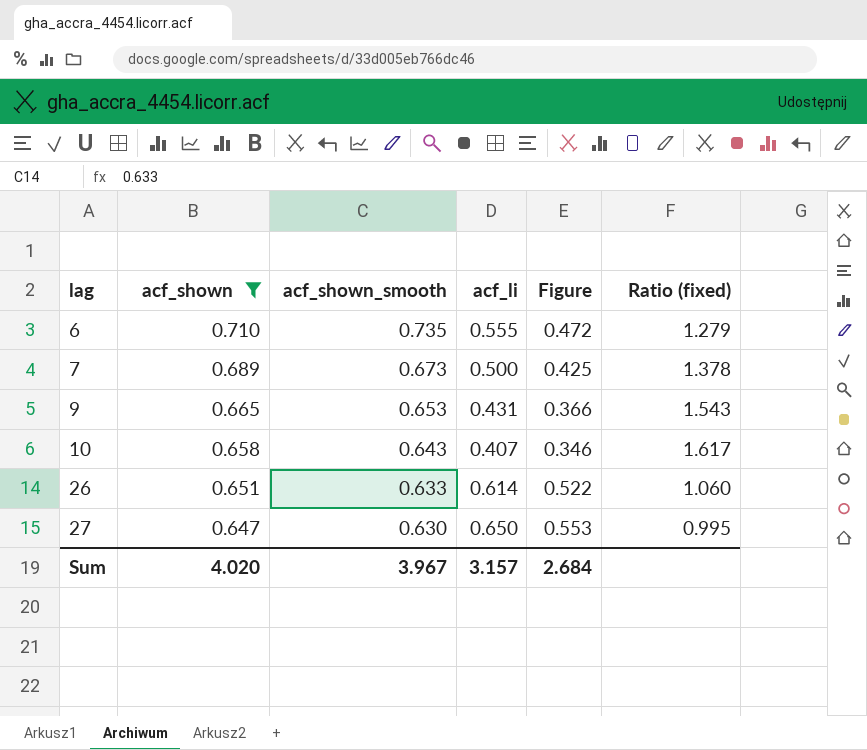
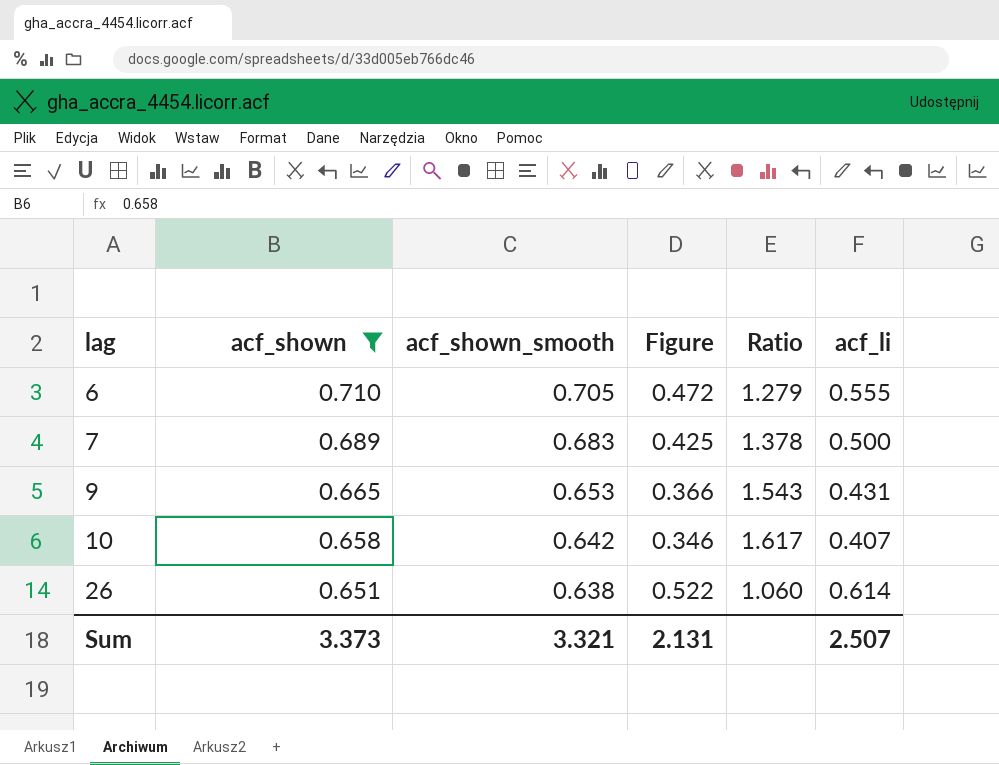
column name: Ratio (fixed) -> Ratio
column acf_li | position: 4 -> 6
row 27: 0.647 | 0.630 | 0.650 | 0.553 | 0.995 -> none
6 | acf_shown_smooth: 0.735 -> 0.705
7 | acf_shown_smooth: 0.673 -> 0.683
10 | acf_shown_smooth: 0.643 -> 0.642
26 | acf_shown_smooth: 0.633 -> 0.638
Sum | acf_shown: 4.020 -> 3.373
Sum | acf_shown_smooth: 3.967 -> 3.321
Sum | Figure: 2.684 -> 2.131
Sum | acf_li: 3.157 -> 2.507

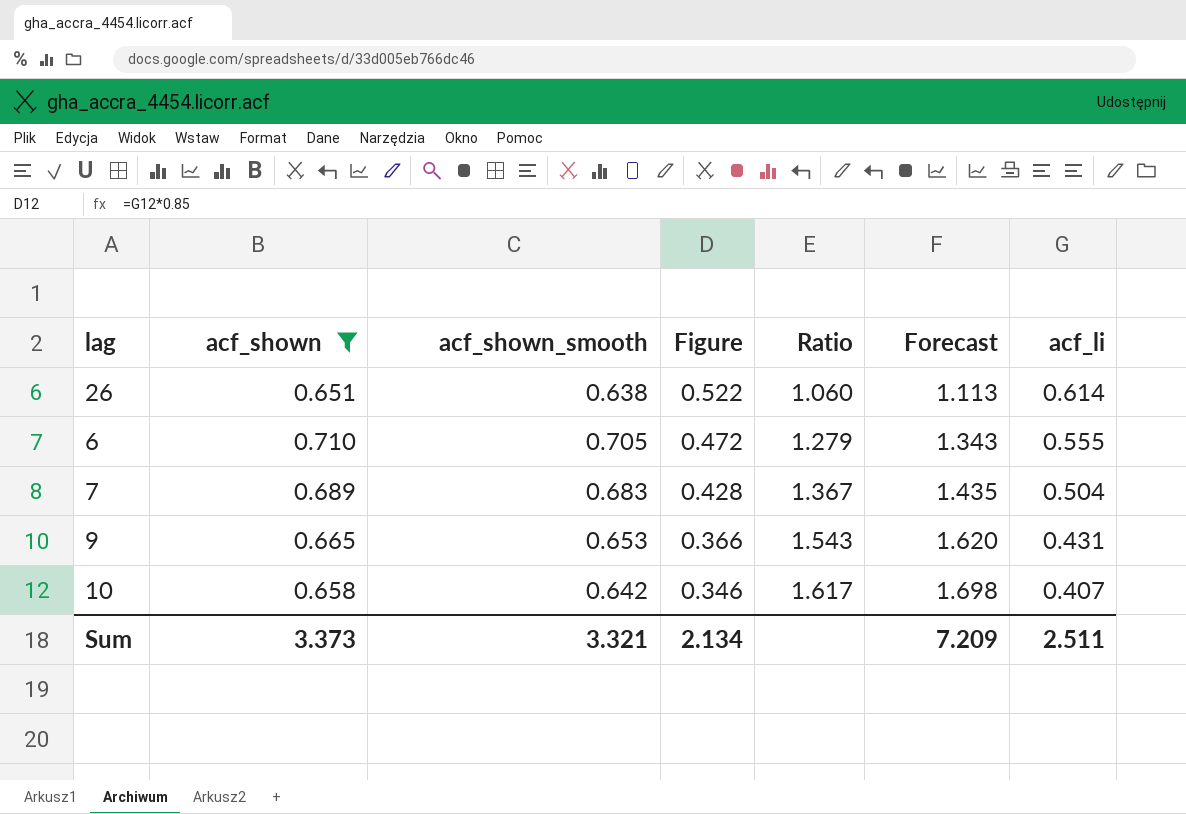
row order: lag ascending -> Figure descending
column Forecast | formula: none -> [Ratio] * 1.05
7 | Figure: 0.425 -> 0.428
7 | Ratio: 1.378 -> 1.367
7 | acf_li: 0.500 -> 0.504
Sum | Figure: 2.131 -> 2.134
Sum | acf_li: 2.507 -> 2.511

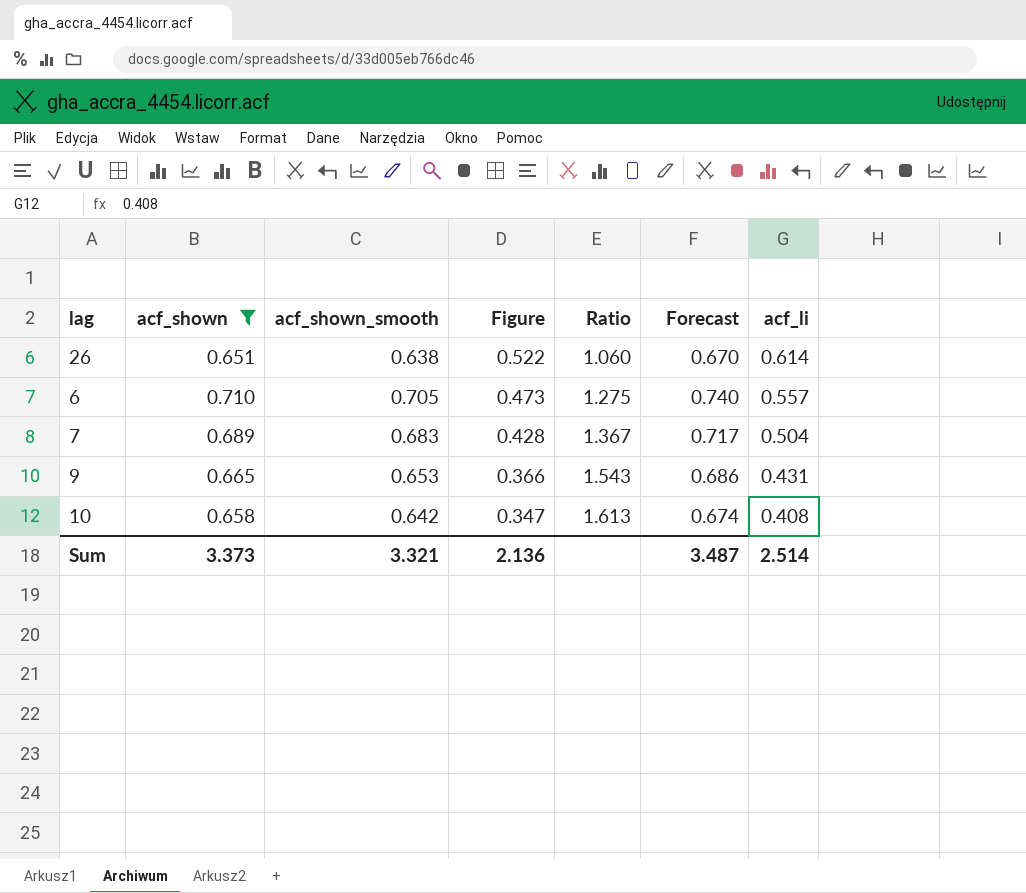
column Forecast | formula: [Ratio] * 1.05 -> [acf_shown_smooth] * 1.05
6 | Figure: 0.472 -> 0.473
6 | Ratio: 1.279 -> 1.275
6 | acf_li: 0.555 -> 0.557
10 | Figure: 0.346 -> 0.347
10 | Ratio: 1.617 -> 1.613
10 | acf_li: 0.407 -> 0.408
Sum | Figure: 2.134 -> 2.136
Sum | Forecast: 7.209 -> 3.487
Sum | acf_li: 2.511 -> 2.514

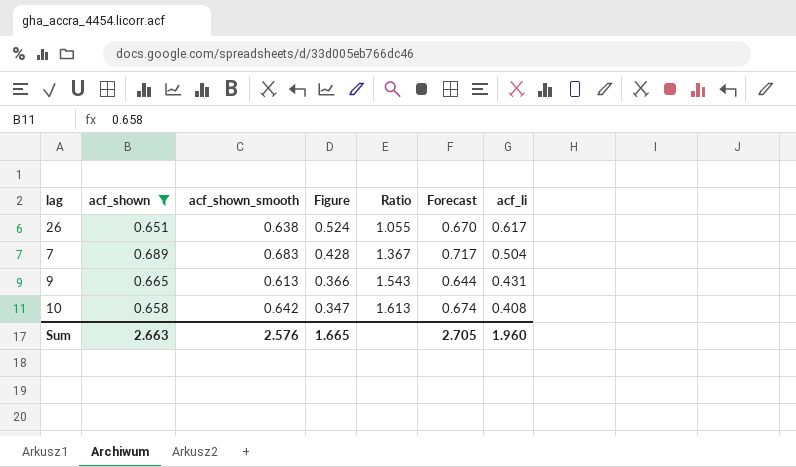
row 6: 0.710 | 0.705 | 0.473 | 1.275 | 0.740 | 0.557 -> none
26 | Figure: 0.522 -> 0.524
26 | Ratio: 1.060 -> 1.055
26 | acf_li: 0.614 -> 0.617
9 | acf_shown_smooth: 0.653 -> 0.613
9 | Forecast: 0.686 -> 0.644
Sum | acf_shown: 3.373 -> 2.663
Sum | acf_shown_smooth: 3.321 -> 2.576
Sum | Figure: 2.136 -> 1.665
Sum | Forecast: 3.487 -> 2.705
Sum | acf_li: 2.514 -> 1.960

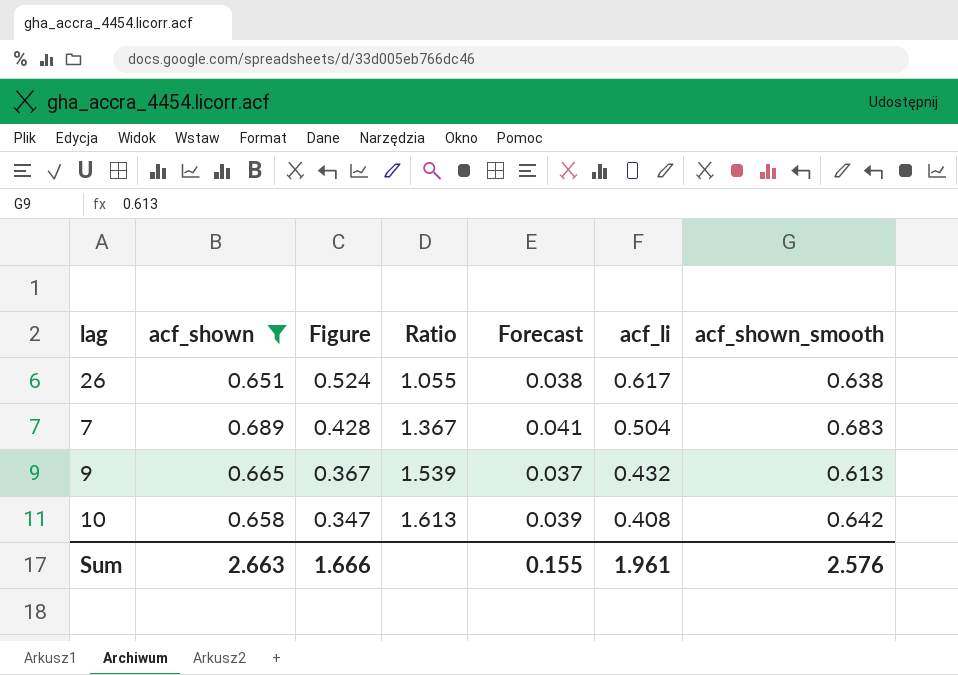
column Forecast | formula: [acf_shown_smooth] * 1.05 -> [acf_shown_smooth] * 0.06
column acf_shown_smooth | position: 3 -> 7
9 | Figure: 0.366 -> 0.367
9 | Ratio: 1.543 -> 1.539
9 | acf_li: 0.431 -> 0.432
Sum | Figure: 1.665 -> 1.666
Sum | Forecast: 2.705 -> 0.155
Sum | acf_li: 1.960 -> 1.961

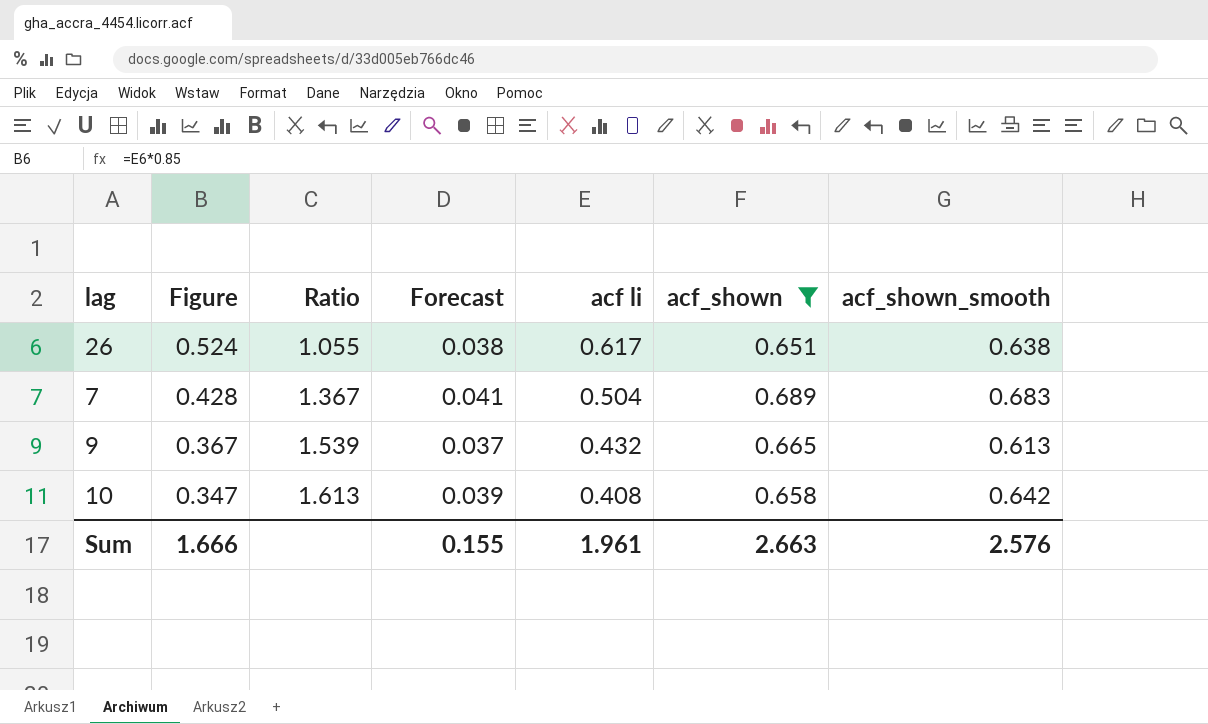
column name: acf_li -> acf li
column acf_shown | position: 2 -> 6

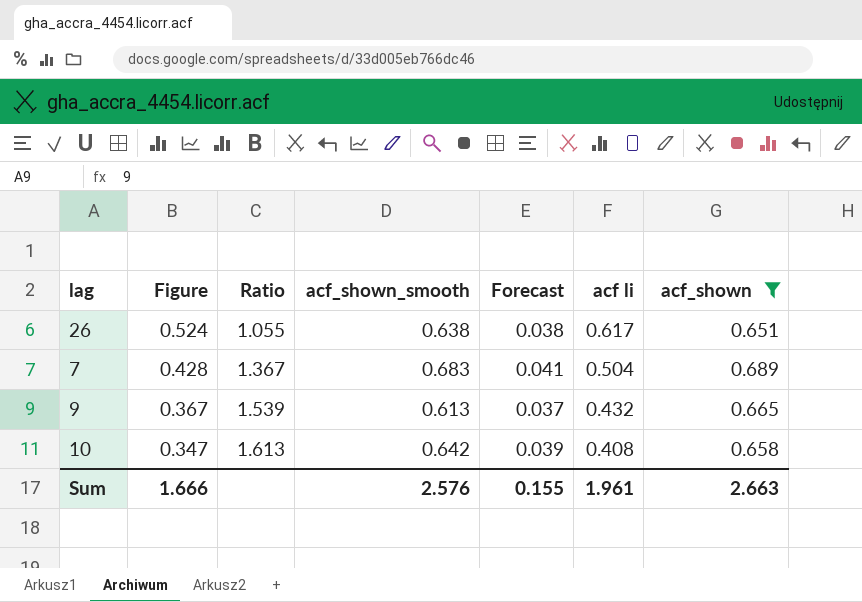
column acf_shown_smooth | position: 7 -> 4

